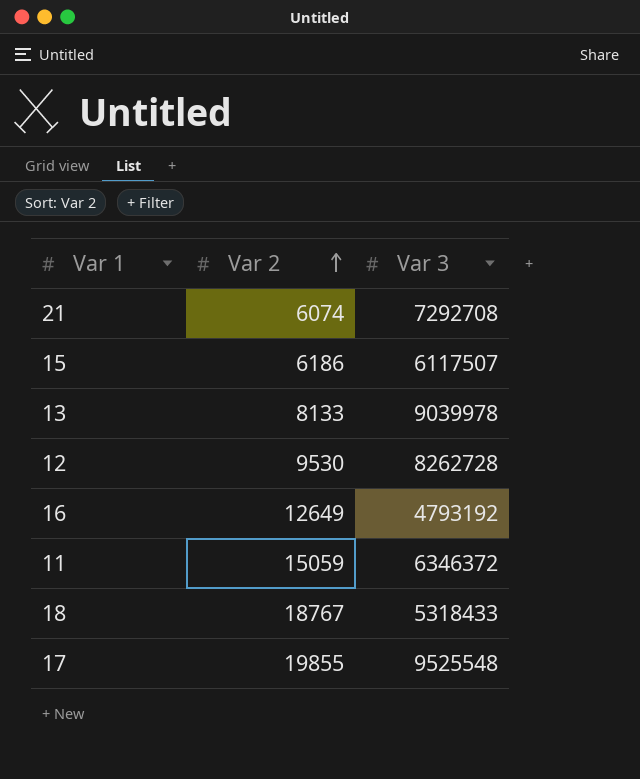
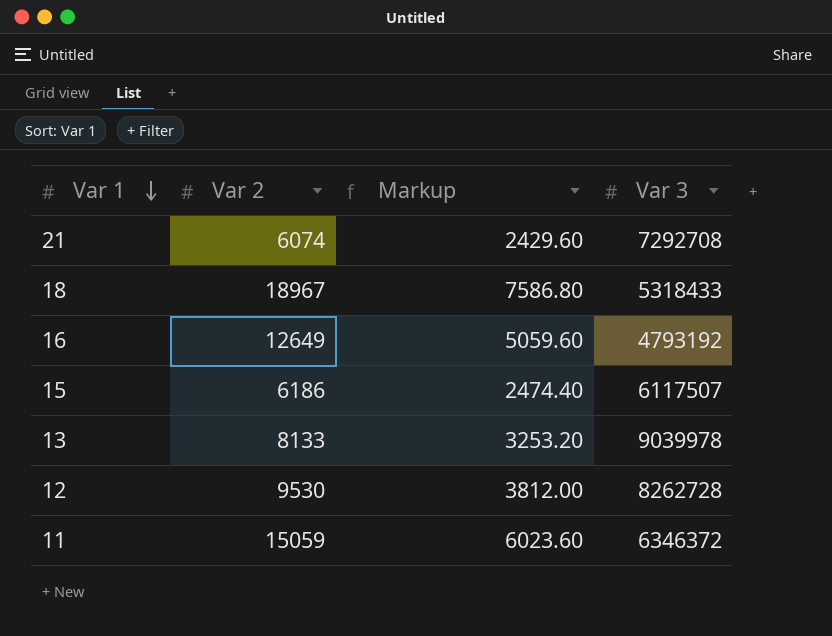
row order: Var 2 ascending -> Var 1 descending
column Markup | formula: none -> [Var 2] * 0.4
row 17: 19855 | 9525548 -> none
18 | Var 2: 18767 -> 18967

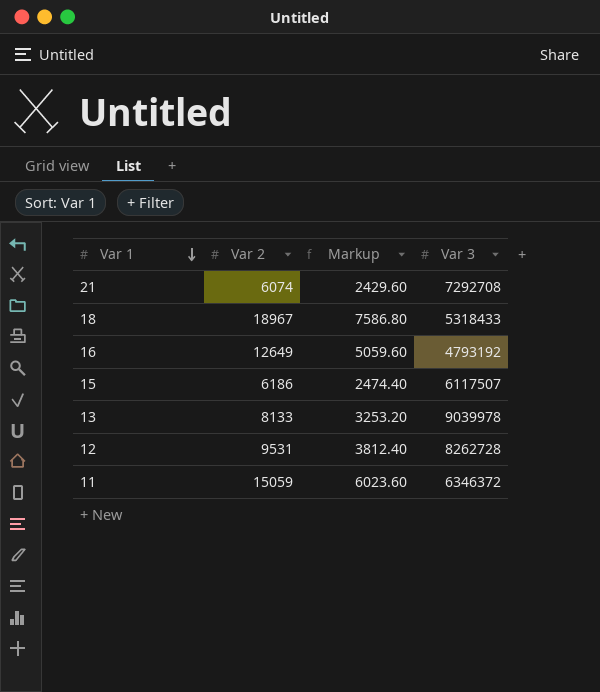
12 | Var 2: 9530 -> 9531
12 | Markup: 3812.00 -> 3812.40

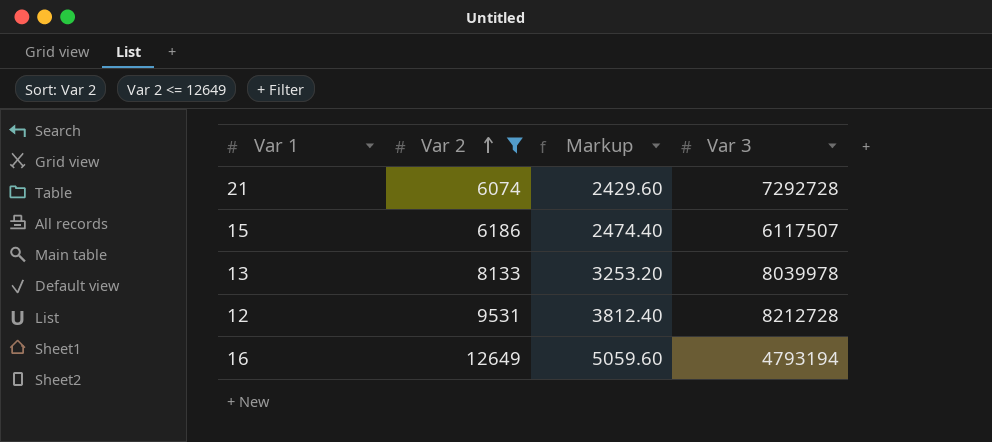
filter: none -> Var 2 <= 12649
row order: Var 1 descending -> Var 2 ascending
21 | Var 3: 7292708 -> 7292728
13 | Var 3: 9039978 -> 8039978
12 | Var 3: 8262728 -> 8212728
16 | Var 3: 4793192 -> 4793194

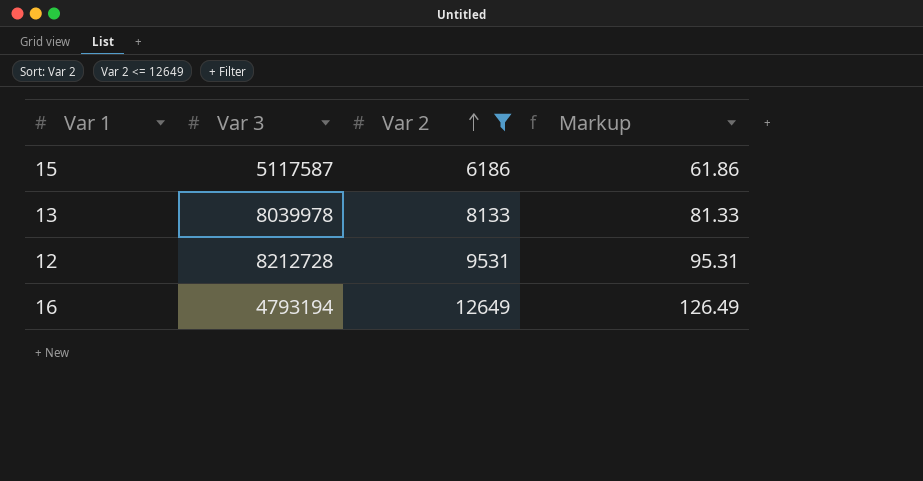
column Var 3 | position: 4 -> 2
column Markup | formula: [Var 2] * 0.4 -> [Var 2] * 0.01
row 21: 6074 | 2429.60 | 7292728 -> none
15 | Var 3: 6117507 -> 5117587

